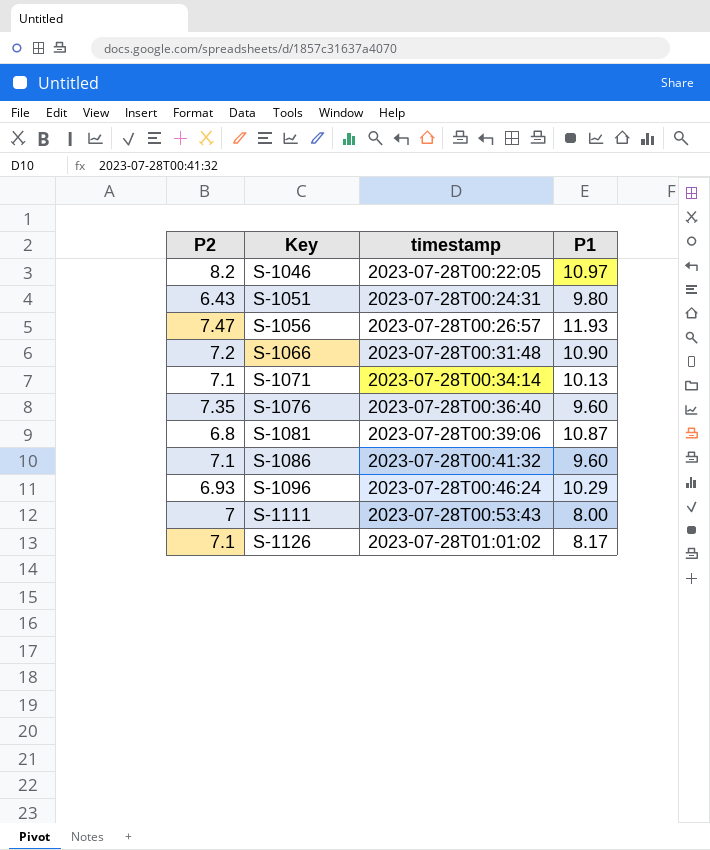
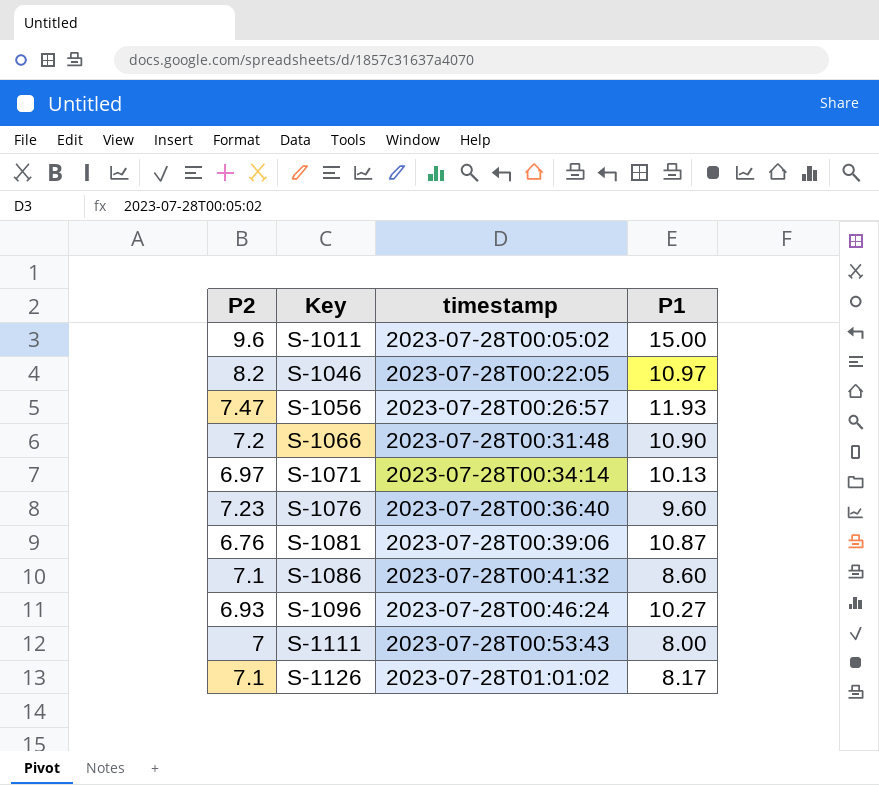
row S-1051: 6.43 | 2023-07-28T00:24:31 | 9.80 -> none
row S-1011: none -> 9.6 | 2023-07-28T00:05:02 | 15.00
S-1071 | P2: 7.1 -> 6.97
S-1076 | P2: 7.35 -> 7.23
S-1081 | P2: 6.8 -> 6.76
S-1086 | P1: 9.60 -> 8.60
S-1096 | P1: 10.29 -> 10.27

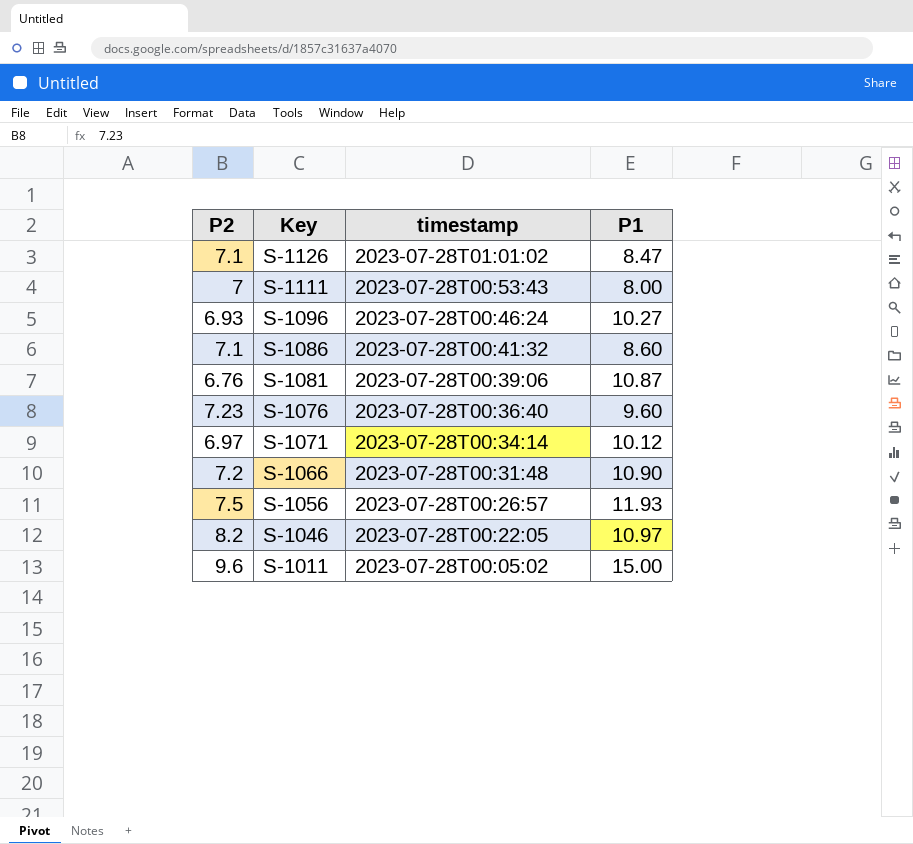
row order: Key ascending -> Key descending
S-1126 | P1: 8.17 -> 8.47
S-1071 | P1: 10.13 -> 10.12
S-1056 | P2: 7.47 -> 7.5

